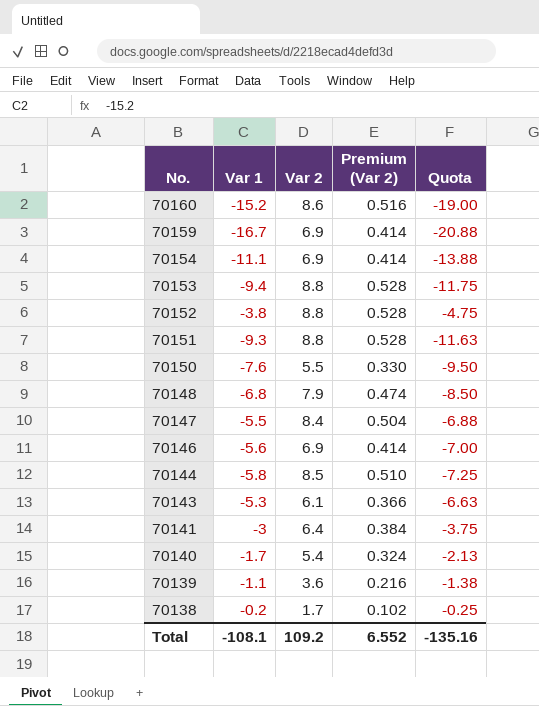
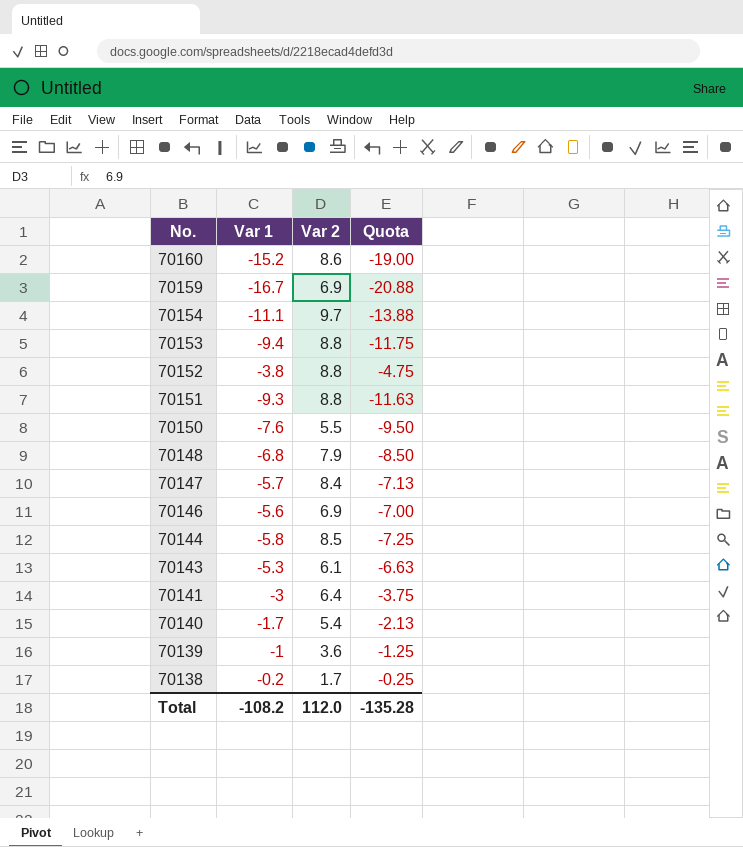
column Premium (Var 2) | formula: [Var 2] * 0.06 -> none
70154 | Var 2: 6.9 -> 9.7
70147 | Var 1: -5.5 -> -5.7
70147 | Quota: -6.88 -> -7.13
70139 | Var 1: -1.1 -> -1
70139 | Quota: -1.38 -> -1.25
Total | Var 1: -108.1 -> -108.2
Total | Var 2: 109.2 -> 112.0
Total | Quota: -135.16 -> -135.28

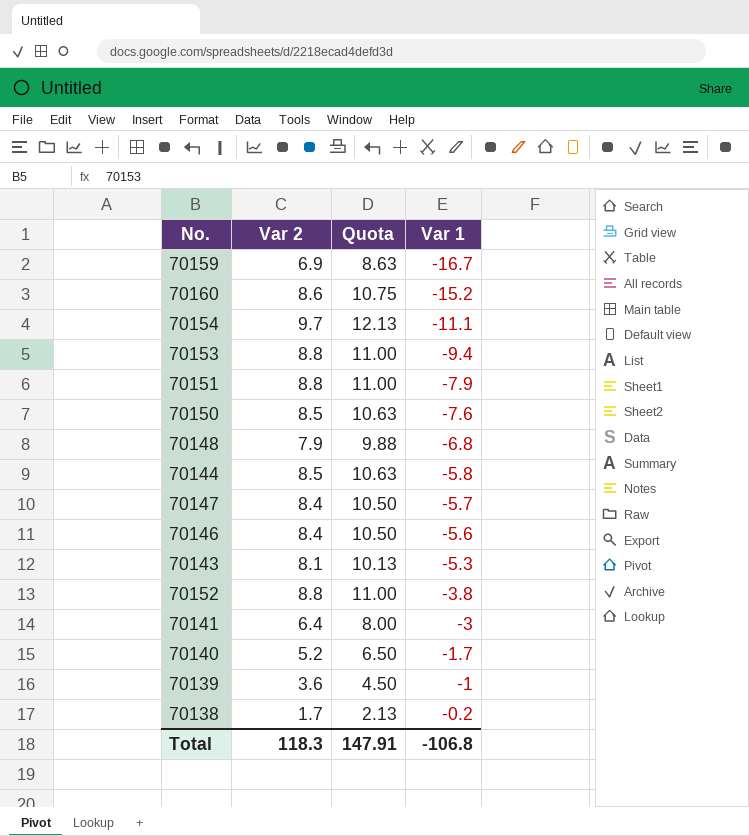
row order: No. descending -> Var 1 ascending
column Quota | formula: [Var 1] * 1.25 -> [Var 2] * 1.25
column Var 1 | position: 2 -> 4
70151 | Var 1: -9.3 -> -7.9
70150 | Var 2: 5.5 -> 8.5
70146 | Var 2: 6.9 -> 8.4
70143 | Var 2: 6.1 -> 8.1
70140 | Var 2: 5.4 -> 5.2
Total | Var 2: 112.0 -> 118.3
Total | Quota: -135.28 -> 147.91
Total | Var 1: -108.2 -> -106.8

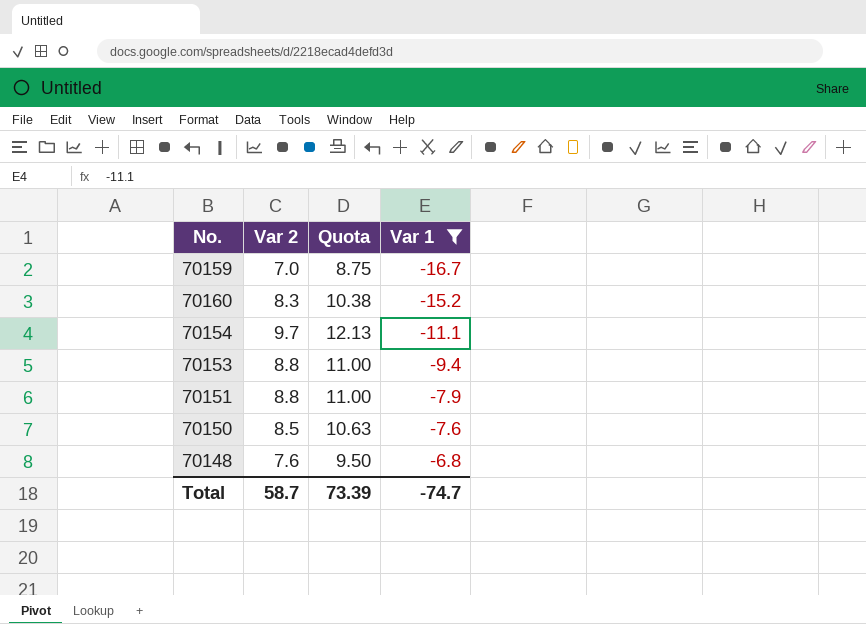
filter: none -> Var 1 <= -6.8
70159 | Var 2: 6.9 -> 7.0
70159 | Quota: 8.63 -> 8.75
70160 | Var 2: 8.6 -> 8.3
70160 | Quota: 10.75 -> 10.38
70148 | Var 2: 7.9 -> 7.6
70148 | Quota: 9.88 -> 9.50
Total | Var 2: 118.3 -> 58.7
Total | Quota: 147.91 -> 73.39
Total | Var 1: -106.8 -> -74.7

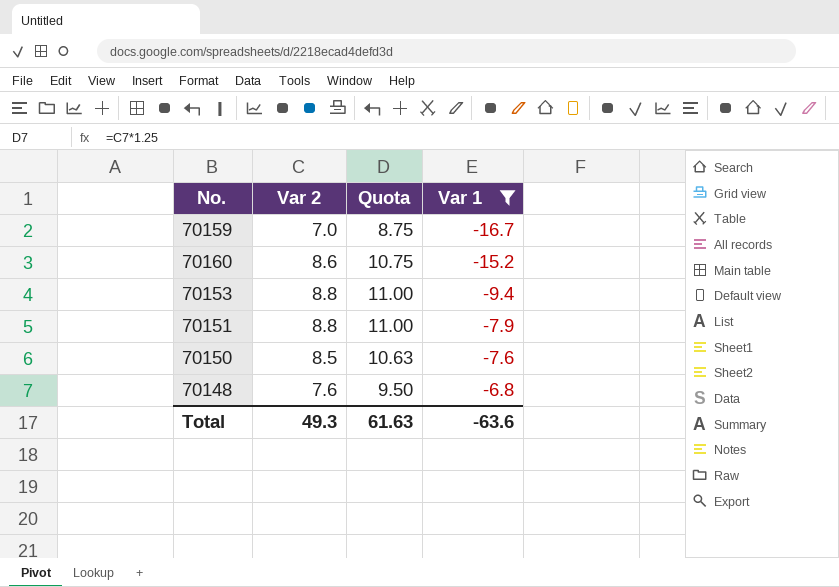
row 70154: 9.7 | 12.13 | -11.1 -> none
70160 | Var 2: 8.3 -> 8.6
70160 | Quota: 10.38 -> 10.75
Total | Var 2: 58.7 -> 49.3
Total | Quota: 73.39 -> 61.63
Total | Var 1: -74.7 -> -63.6

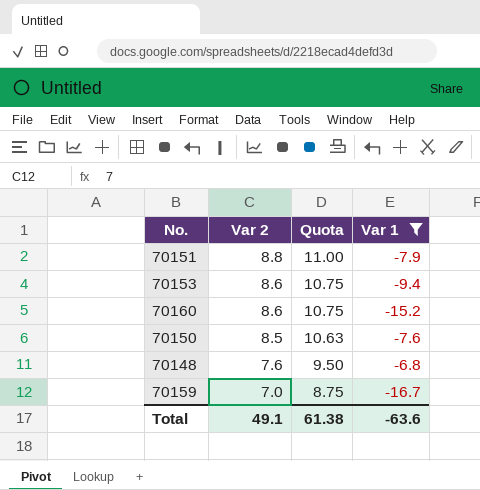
row order: Var 1 ascending -> Var 2 descending
70153 | Var 2: 8.8 -> 8.6
70153 | Quota: 11.00 -> 10.75
Total | Var 2: 49.3 -> 49.1
Total | Quota: 61.63 -> 61.38

